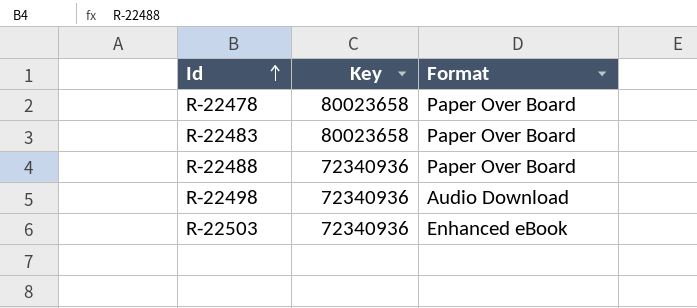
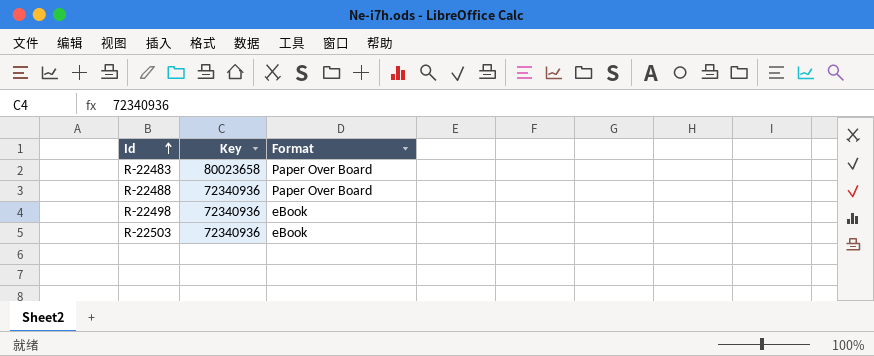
row R-22478: 80023658 | Paper Over Board -> none
R-22498 | Format: Audio Download -> eBook
R-22503 | Format: Enhanced eBook -> eBook

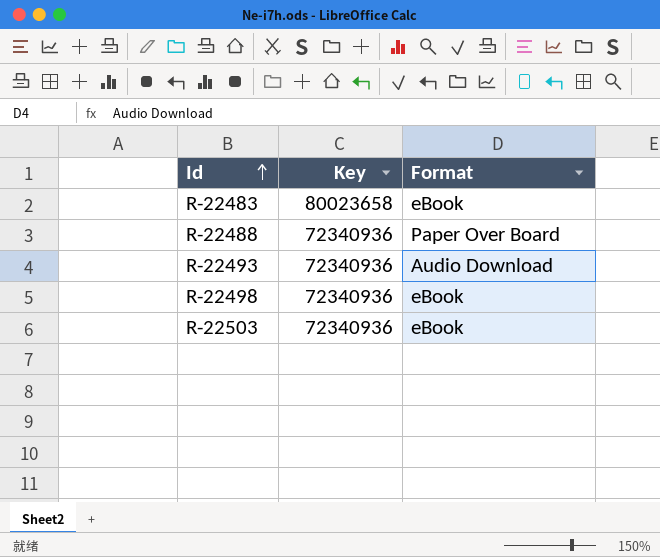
R-22483 | Format: Paper Over Board -> eBook
row R-22493: none -> 72340936 | Audio Download

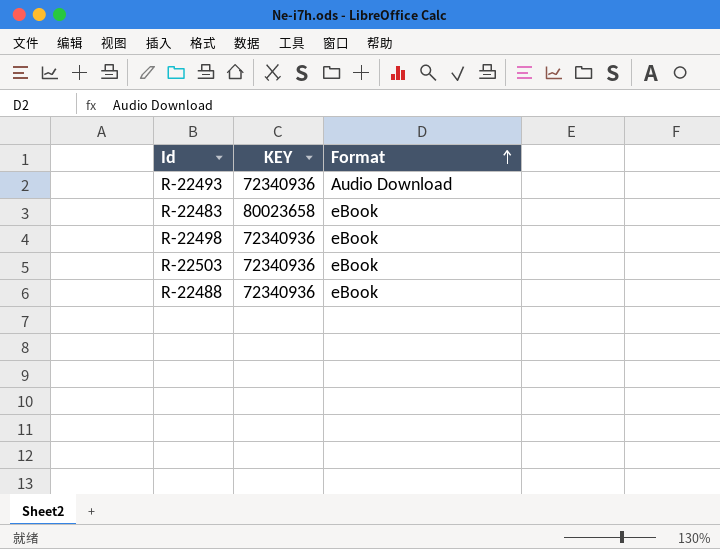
row order: Id ascending -> Format ascending
column name: Key -> KEY
R-22488 | Format: Paper Over Board -> eBook

